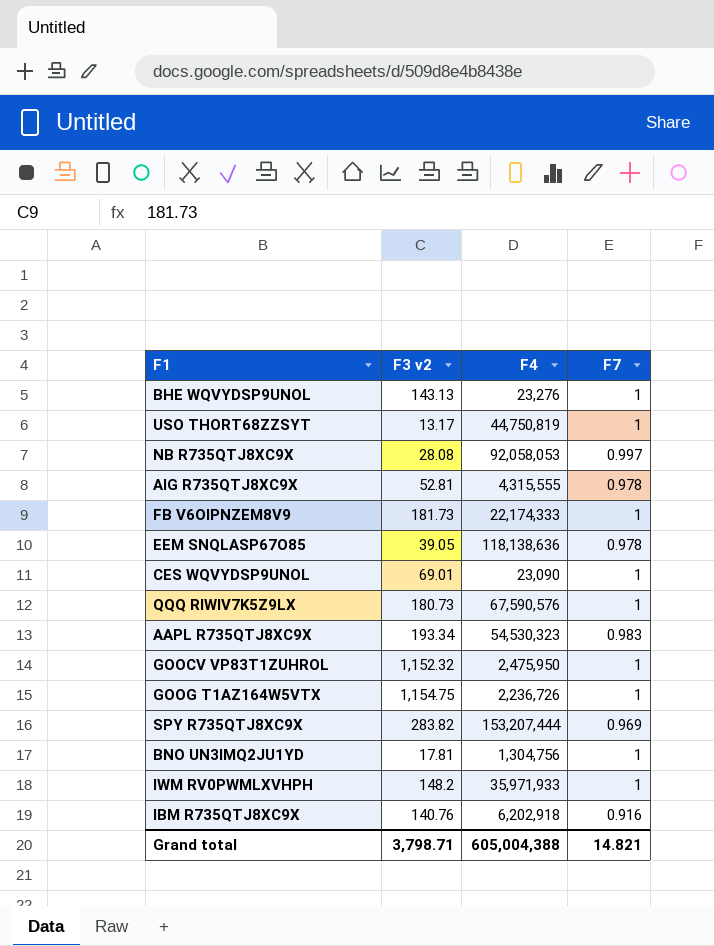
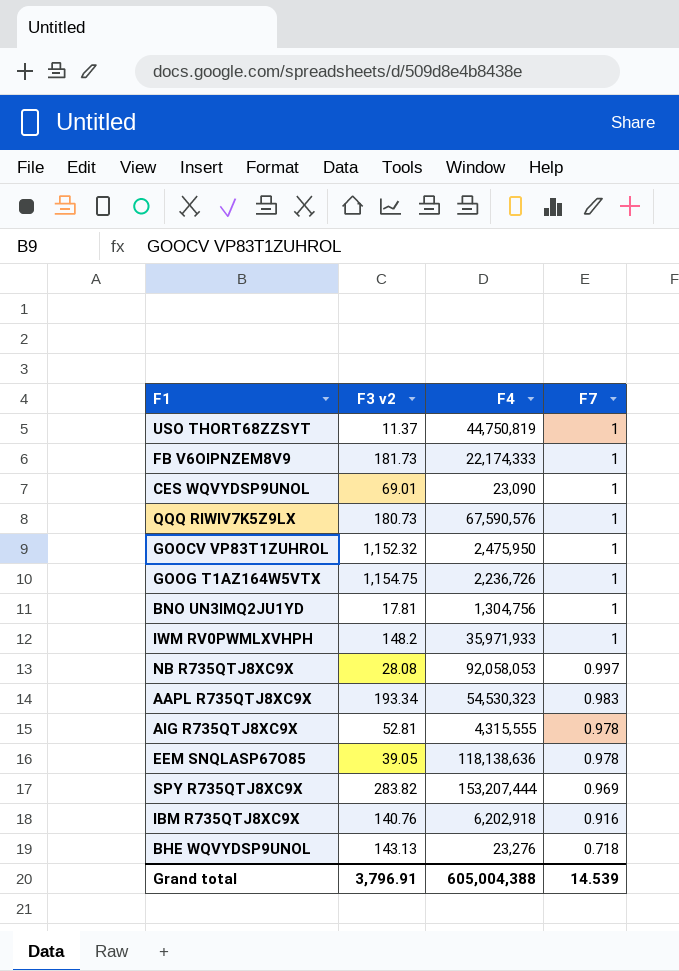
row order: none -> F7 descending
USO THORT68ZZSYT | F3 v2: 13.17 -> 11.37
BHE WQVYDSP9UNOL | F7: 1 -> 0.718
Grand total | F3 v2: 3,798.71 -> 3,796.91
Grand total | F7: 14.821 -> 14.539

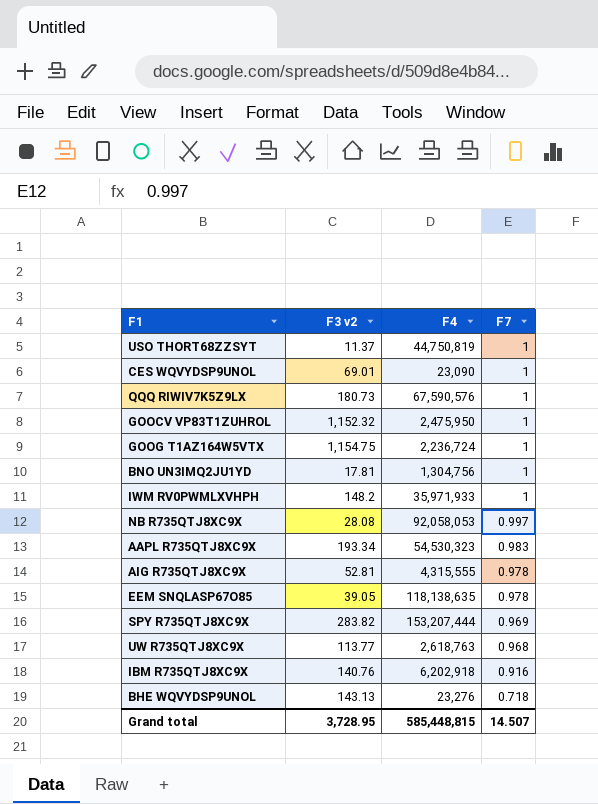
row FB V6OIPNZEM8V9: 181.73 | 22,174,333 | 1 -> none
GOOG T1AZ164W5VTX | F4: 2,236,726 -> 2,236,724
EEM SNQLASP67O85 | F4: 118,138,636 -> 118,138,635
row UW R735QTJ8XC9X: none -> 113.77 | 2,618,763 | 0.968
Grand total | F3 v2: 3,796.91 -> 3,728.95
Grand total | F4: 605,004,388 -> 585,448,815
Grand total | F7: 14.539 -> 14.507

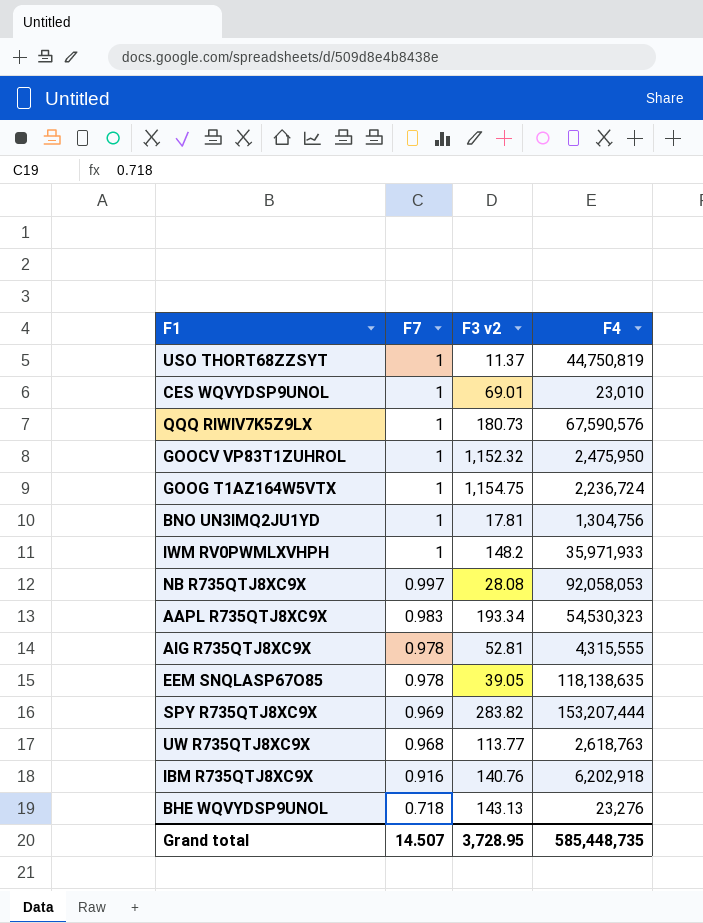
column F7 | position: 4 -> 2
CES WQVYDSP9UNOL | F4: 23,090 -> 23,010
Grand total | F4: 585,448,815 -> 585,448,735

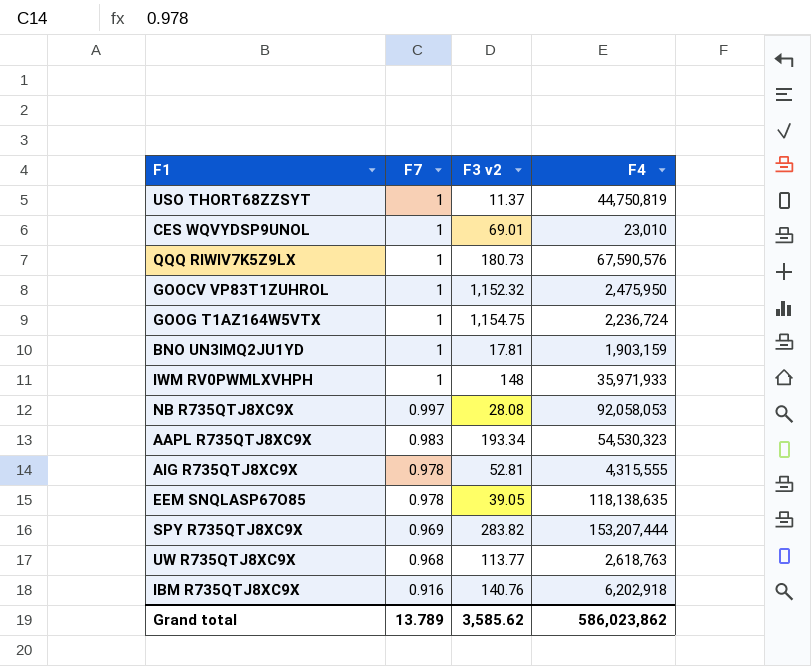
row BHE WQVYDSP9UNOL: 0.718 | 143.13 | 23,276 -> none
BNO UN3IMQ2JU1YD | F4: 1,304,756 -> 1,903,159
IWM RV0PWMLXVHPH | F3 v2: 148.2 -> 148
Grand total | F7: 14.507 -> 13.789
Grand total | F3 v2: 3,728.95 -> 3,585.62
Grand total | F4: 585,448,735 -> 586,023,862

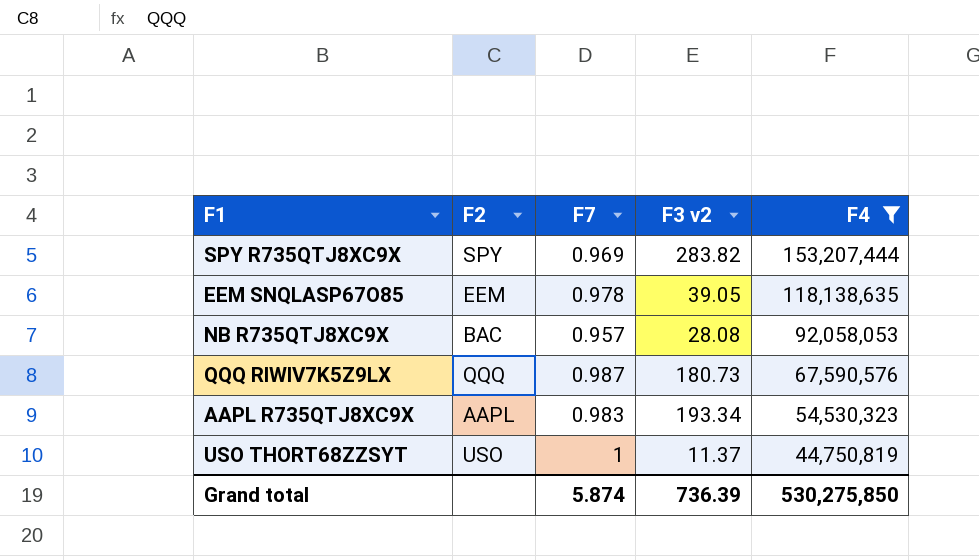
filter: none -> F4 >= 44,750,819
row order: F7 descending -> F4 descending
column F2 | position: none -> 2
NB R735QTJ8XC9X | F7: 0.997 -> 0.957
QQQ RIWIV7K5Z9LX | F7: 1 -> 0.987
Grand total | F7: 13.789 -> 5.874
Grand total | F3 v2: 3,585.62 -> 736.39
Grand total | F4: 586,023,862 -> 530,275,850

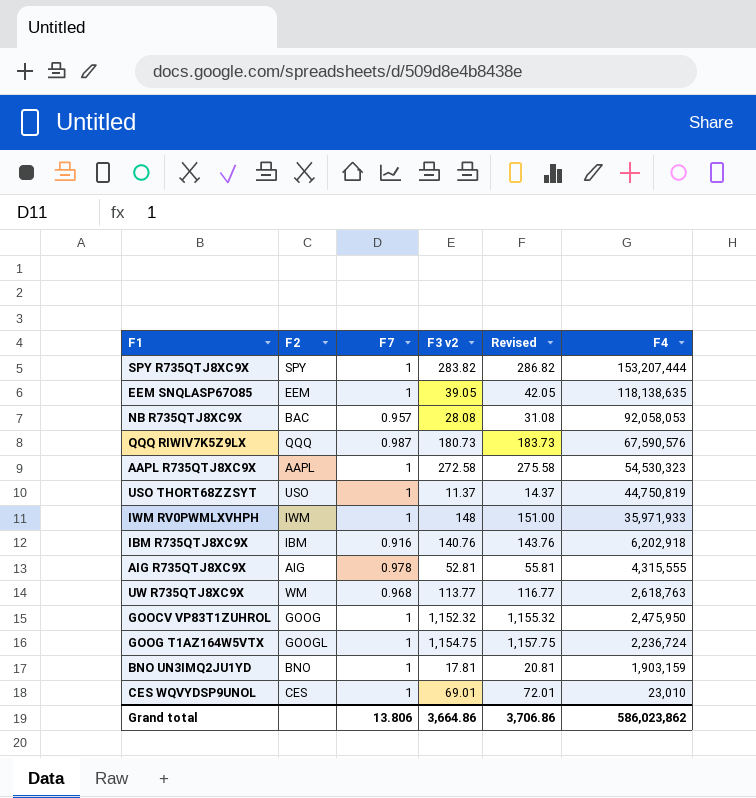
filter: F4 >= 44,750,819 -> none
column Revised | formula: none -> [F3 v2] + 3
SPY R735QTJ8XC9X | F7: 0.969 -> 1
EEM SNQLASP67O85 | F7: 0.978 -> 1
AAPL R735QTJ8XC9X | F7: 0.983 -> 1
AAPL R735QTJ8XC9X | F3 v2: 193.34 -> 272.58
Grand total | F7: 5.874 -> 13.806
Grand total | F3 v2: 736.39 -> 3,664.86
Grand total | F4: 530,275,850 -> 586,023,862

